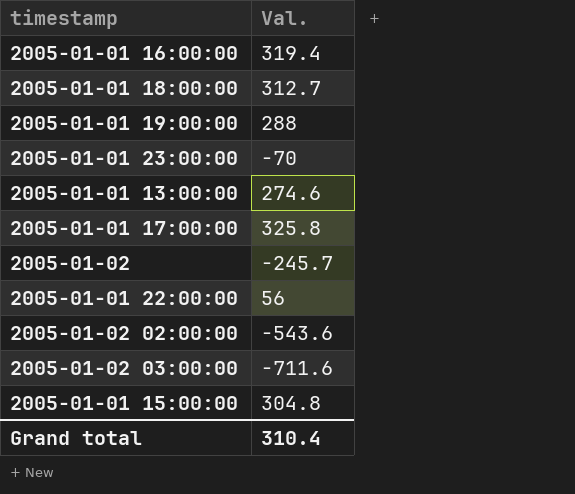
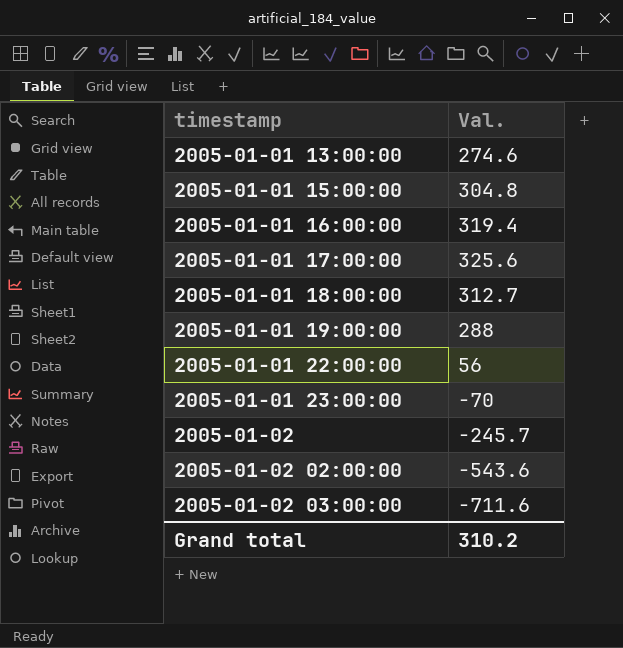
row order: none -> timestamp ascending
2005-01-01 17:00:00 | Val.: 325.8 -> 325.6
Grand total | Val.: 310.4 -> 310.2

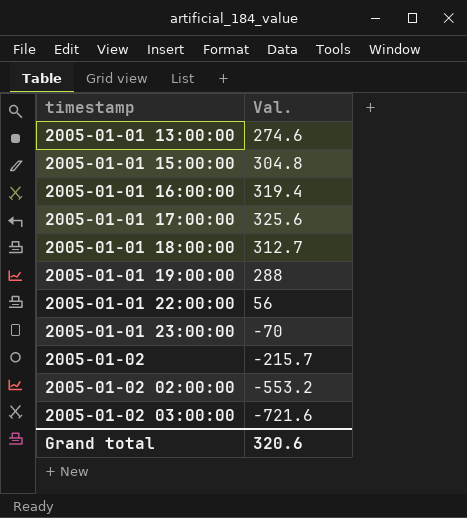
2005-01-02 | Val.: -245.7 -> -215.7
2005-01-02 02:00:00 | Val.: -543.6 -> -553.2
2005-01-02 03:00:00 | Val.: -711.6 -> -721.6
Grand total | Val.: 310.2 -> 320.6

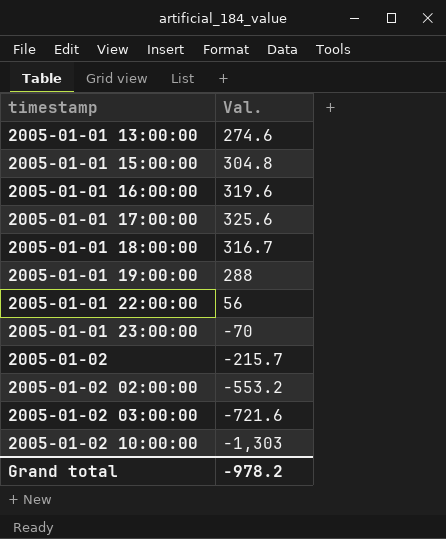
2005-01-01 16:00:00 | Val.: 319.4 -> 319.6
2005-01-01 18:00:00 | Val.: 312.7 -> 316.7
row 2005-01-02 10:00:00: none -> -1,303
Grand total | Val.: 320.6 -> -978.2

